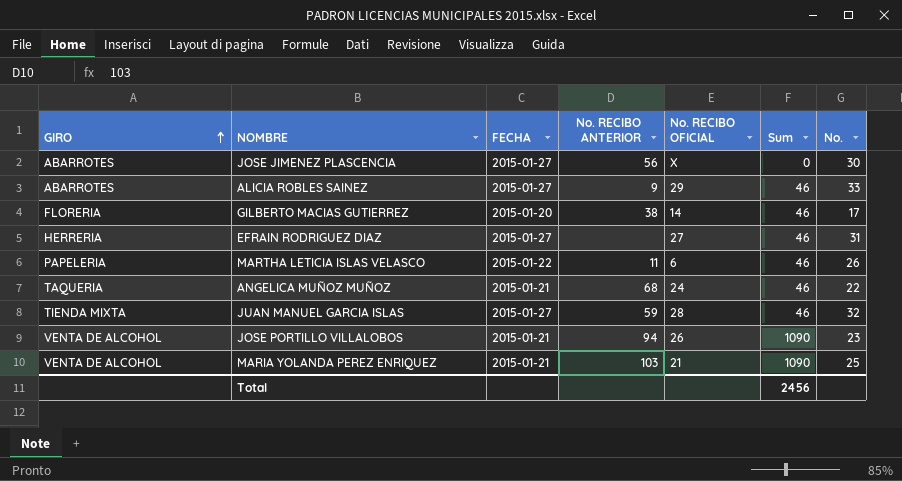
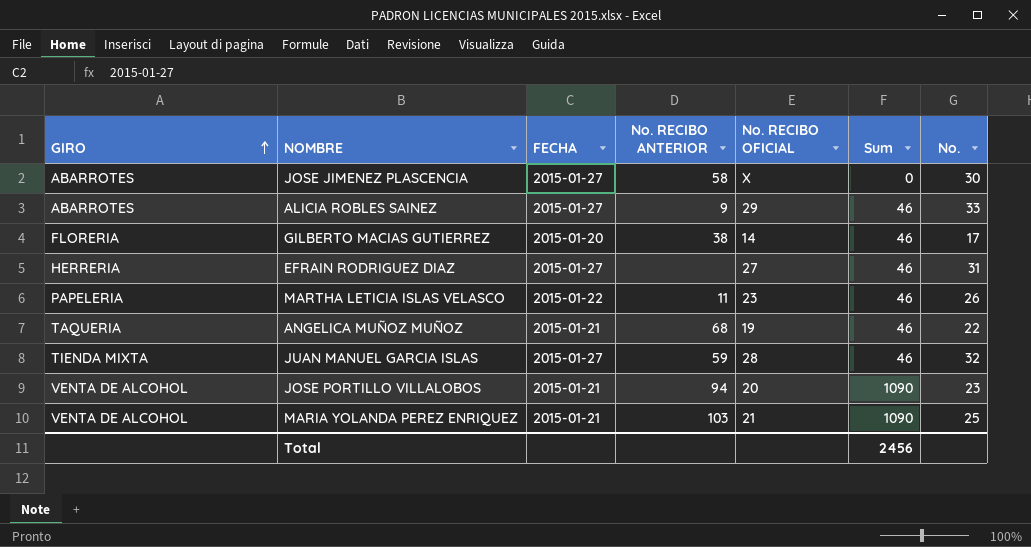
JOSE JIMENEZ PLASCENCIA | No. RECIBO ANTERIOR: 56 -> 58
MARTHA LETICIA ISLAS VELASCO | No. RECIBO OFICIAL: 6 -> 23
ANGELICA MUÑOZ MUÑOZ | No. RECIBO OFICIAL: 24 -> 19
JOSE PORTILLO VILLALOBOS | No. RECIBO OFICIAL: 26 -> 20

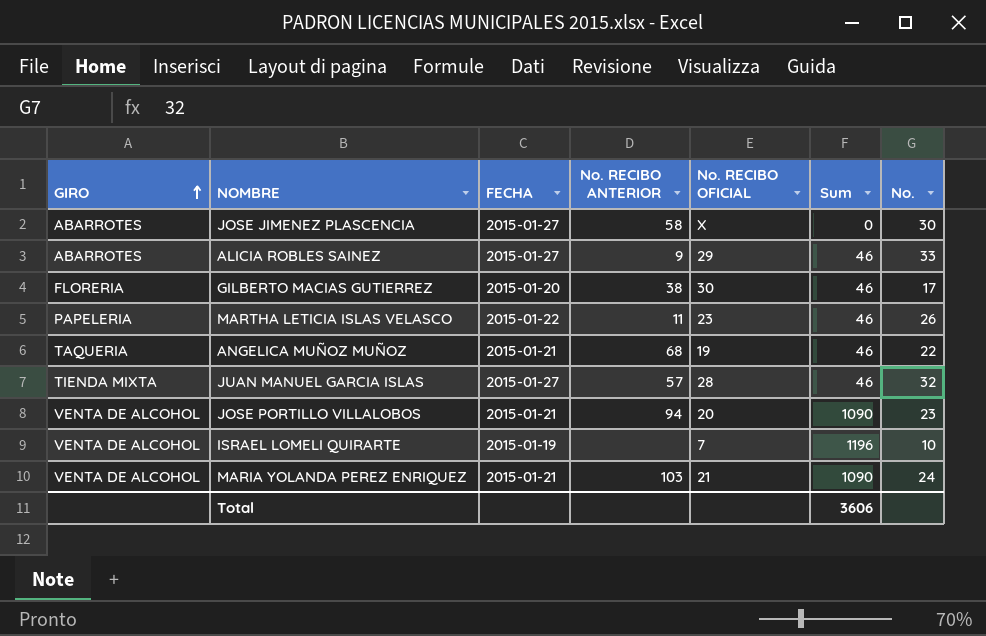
row EFRAIN RODRIGUEZ DIAZ: HERRERIA | 2015-01-27 | none | 27 | 46 | 31 -> none
GILBERTO MACIAS GUTIERREZ | No. RECIBO OFICIAL: 14 -> 30
JUAN MANUEL GARCIA ISLAS | No. RECIBO ANTERIOR: 59 -> 57
row ISRAEL LOMELI QUIRARTE: none -> VENTA DE ALCOHOL | 2015-01-19 | none | 7 | 1196 | 10
MARIA YOLANDA PEREZ ENRIQUEZ | No.: 25 -> 24
Total | Sum: 2456 -> 3606

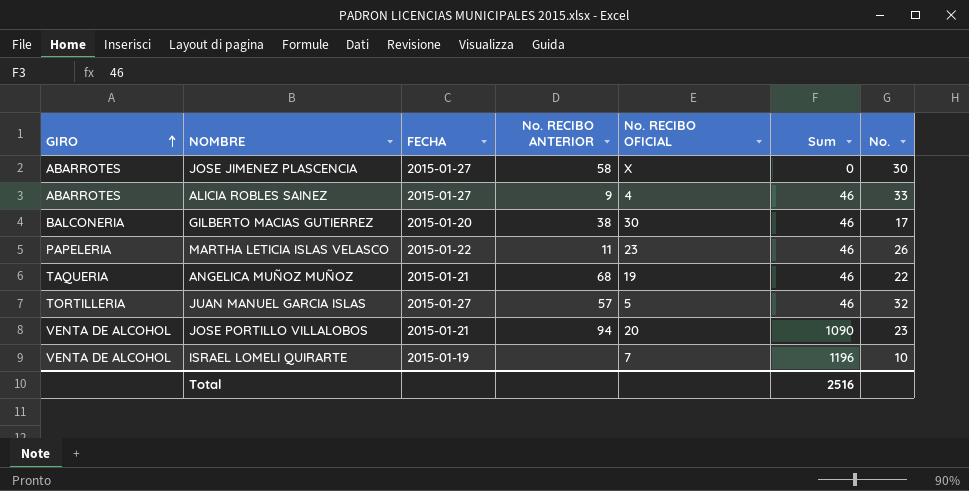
row MARIA YOLANDA PEREZ ENRIQUEZ: VENTA DE ALCOHOL | 2015-01-21 | 103 | 21 | 1090 | 24 -> none
ALICIA ROBLES SAINEZ | No. RECIBO OFICIAL: 29 -> 4
GILBERTO MACIAS GUTIERREZ | GIRO: FLORERIA -> BALCONERIA
JUAN MANUEL GARCIA ISLAS | GIRO: TIENDA MIXTA -> TORTILLERIA
JUAN MANUEL GARCIA ISLAS | No. RECIBO OFICIAL: 28 -> 5
Total | Sum: 3606 -> 2516

